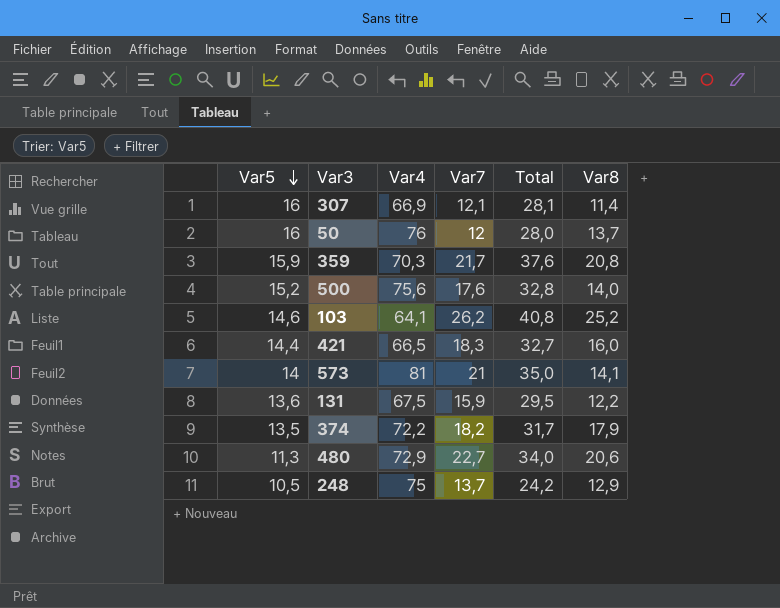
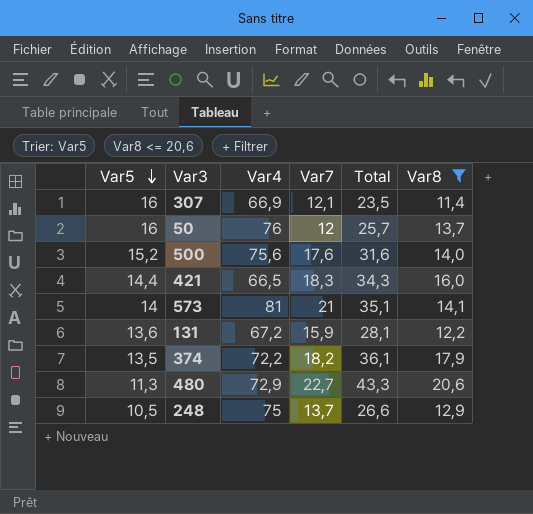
filter: none -> Var8 <= 20,6
column Total | formula: [Var5] + [Var7] -> [Var7] + [Var8]
131 | Var4: 67,5 -> 67,2

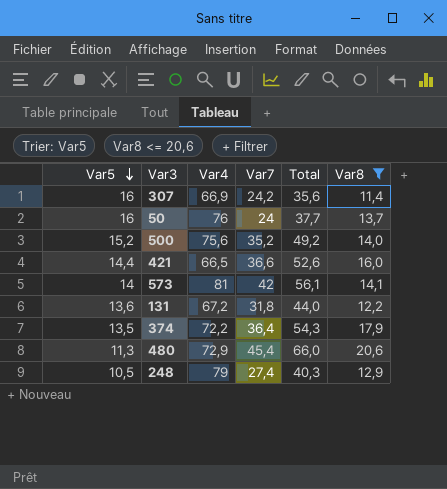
307 | Var7: 12,1 -> 24,2
307 | Total: 23,5 -> 35,6
50 | Var7: 12 -> 24
50 | Total: 25,7 -> 37,7
500 | Var7: 17,6 -> 35,2
500 | Total: 31,6 -> 49,2
421 | Var7: 18,3 -> 36,6
421 | Total: 34,3 -> 52,6
573 | Var7: 21 -> 42
573 | Total: 35,1 -> 56,1
131 | Var7: 15,9 -> 31,8
131 | Total: 28,1 -> 44,0
374 | Var7: 18,2 -> 36,4
374 | Total: 36,1 -> 54,3
480 | Var7: 22,7 -> 45,4
480 | Total: 43,3 -> 66,0
248 | Var4: 75 -> 79
248 | Var7: 13,7 -> 27,4
248 | Total: 26,6 -> 40,3

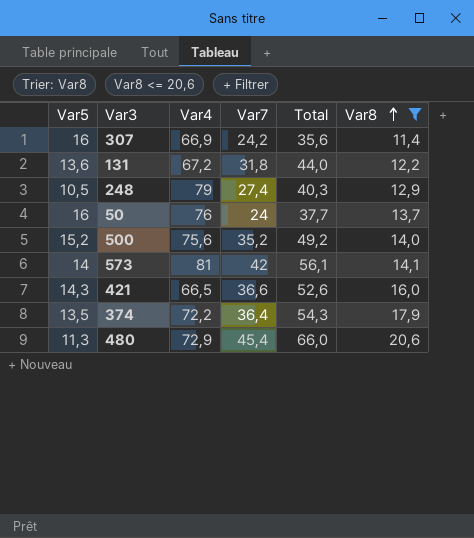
row order: Var5 descending -> Var8 ascending
421 | Var5: 14,4 -> 14,3

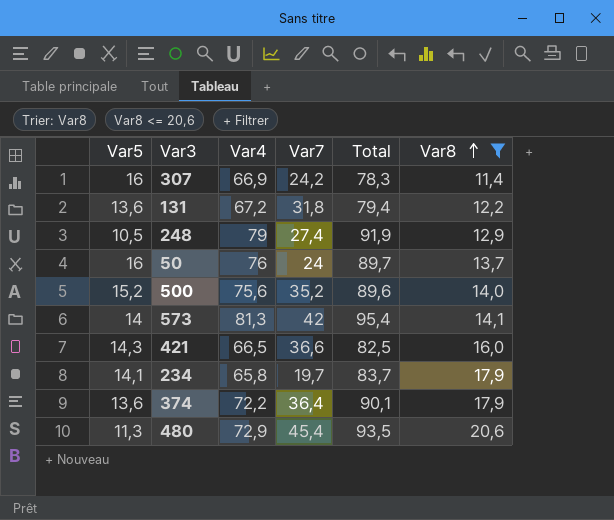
column Total | formula: [Var7] + [Var8] -> [Var4] + [Var8]
573 | Var4: 81 -> 81,3
row 234: none -> 14,1 | 65,8 | 19,7 | 83,7 | 17,9
374 | Var5: 13,5 -> 13,6

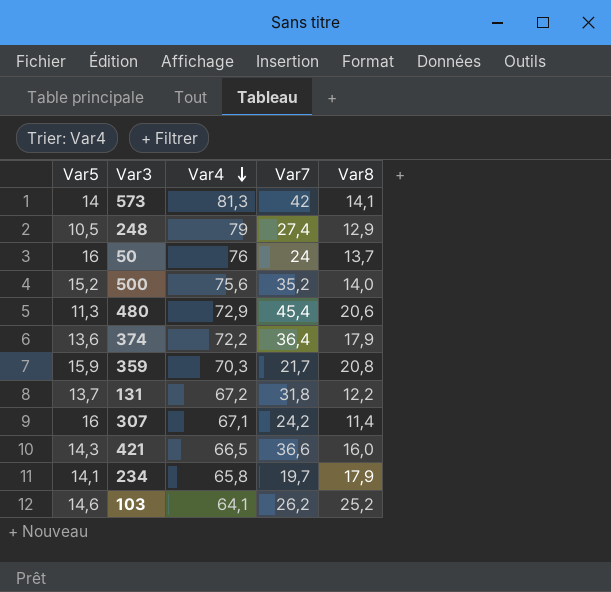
filter: Var8 <= 20,6 -> none
row order: Var8 ascending -> Var4 descending
column Total | formula: [Var4] + [Var8] -> none
131 | Var5: 13,6 -> 13,7
307 | Var4: 66,9 -> 67,1

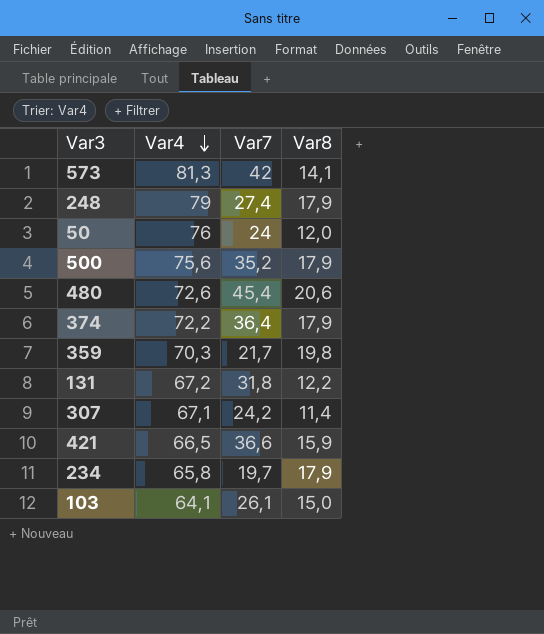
column Var5 | position: 1 -> none
248 | Var8: 12,9 -> 17,9
50 | Var8: 13,7 -> 12,0
500 | Var8: 14,0 -> 17,9
480 | Var4: 72,9 -> 72,6
359 | Var8: 20,8 -> 19,8
421 | Var8: 16,0 -> 15,9
103 | Var7: 26,2 -> 26,1
103 | Var8: 25,2 -> 15,0

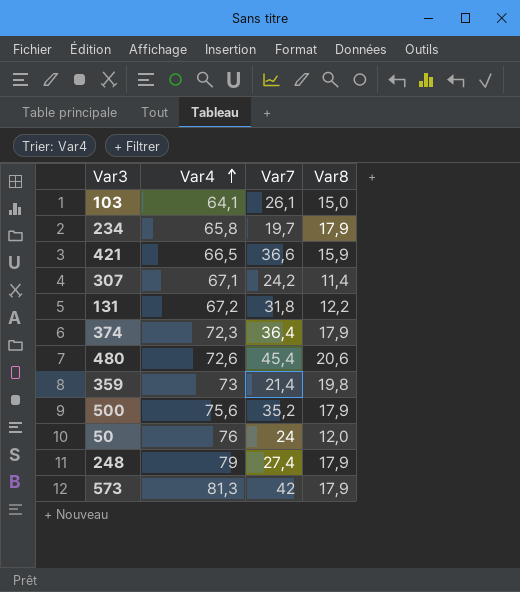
row order: Var4 descending -> Var4 ascending
374 | Var4: 72,2 -> 72,3
359 | Var4: 70,3 -> 73
359 | Var7: 21,7 -> 21,4
573 | Var8: 14,1 -> 17,9

